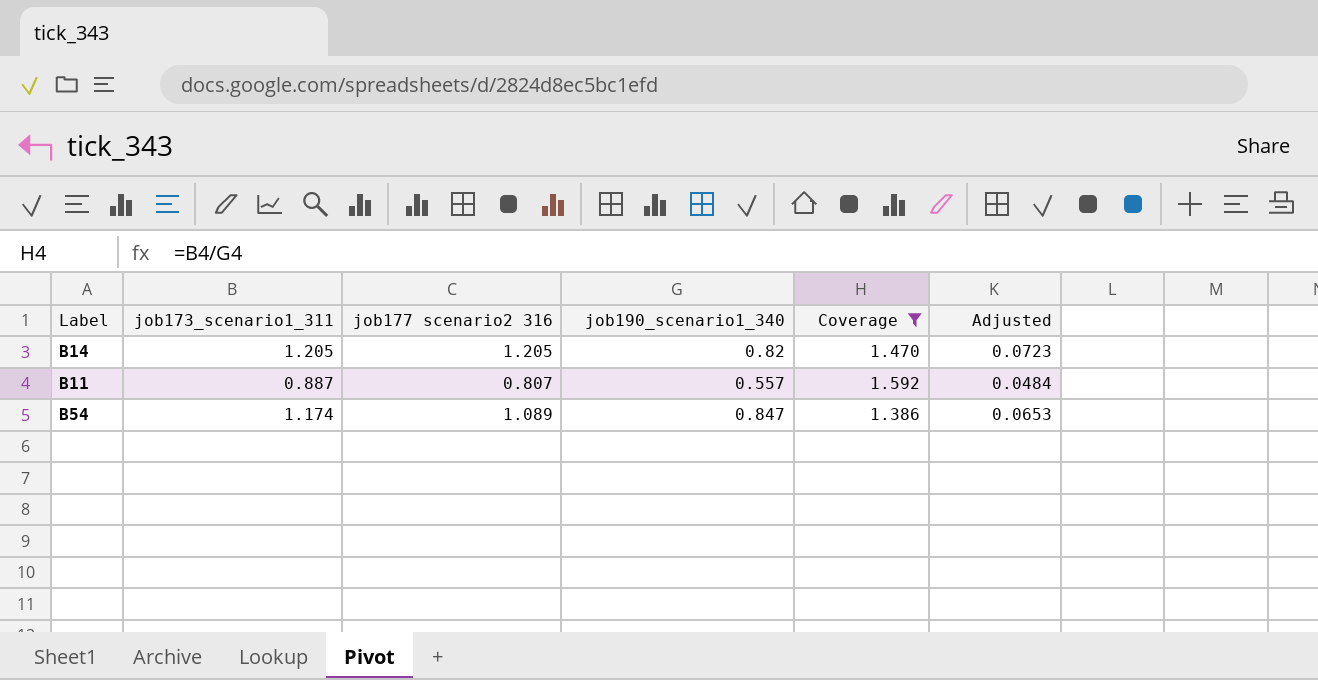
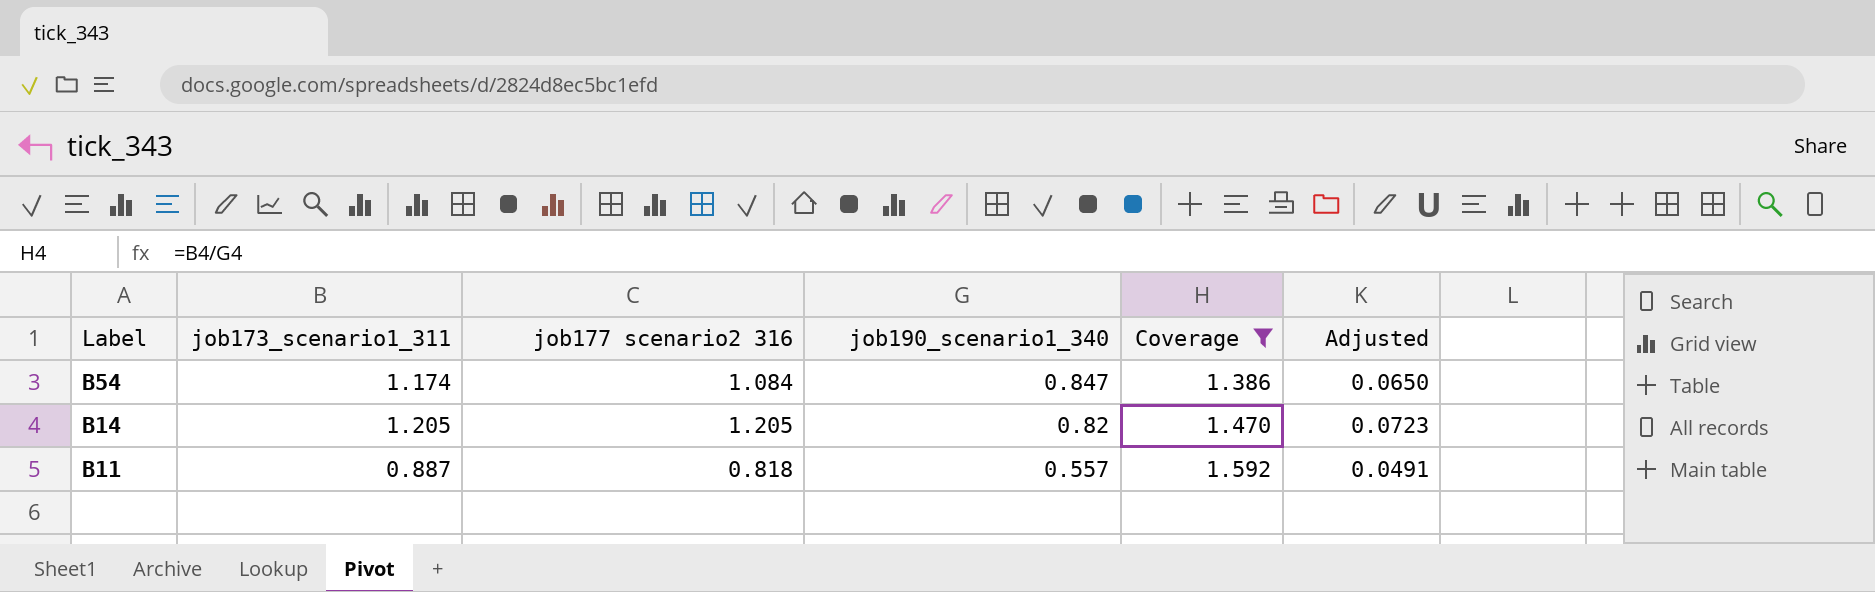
row order: none -> Label descending
B54 | job177 scenario2 316: 1.089 -> 1.084
B54 | Adjusted: 0.0653 -> 0.0650
B11 | job177 scenario2 316: 0.807 -> 0.818
B11 | Adjusted: 0.0484 -> 0.0491

